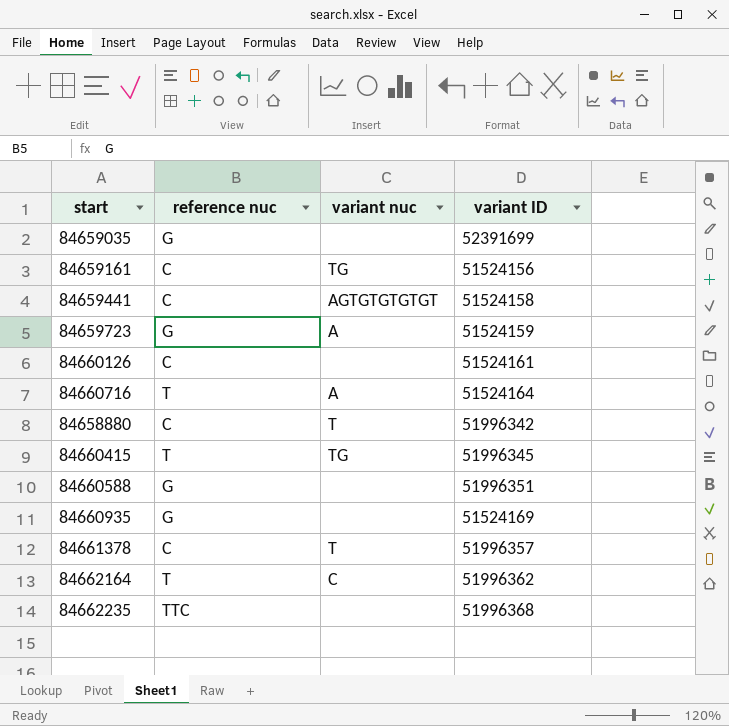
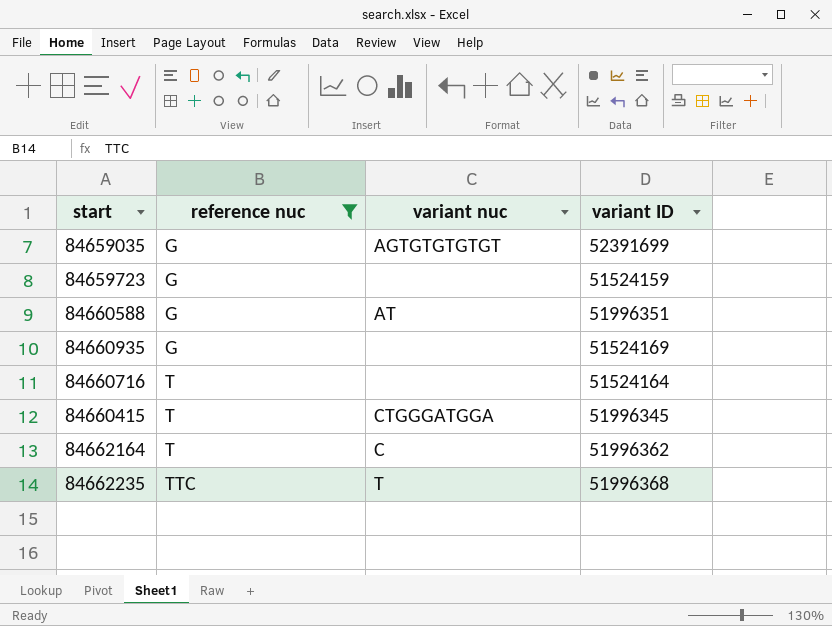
filter: none -> reference nuc != C
row order: none -> reference nuc ascending
84659035 | variant nuc: none -> AGTGTGTGTGT
84659723 | variant nuc: A -> none
84660588 | variant nuc: none -> AT
84660716 | variant nuc: A -> none
84660415 | variant nuc: TG -> CTGGGATGGA
84662235 | variant nuc: none -> T

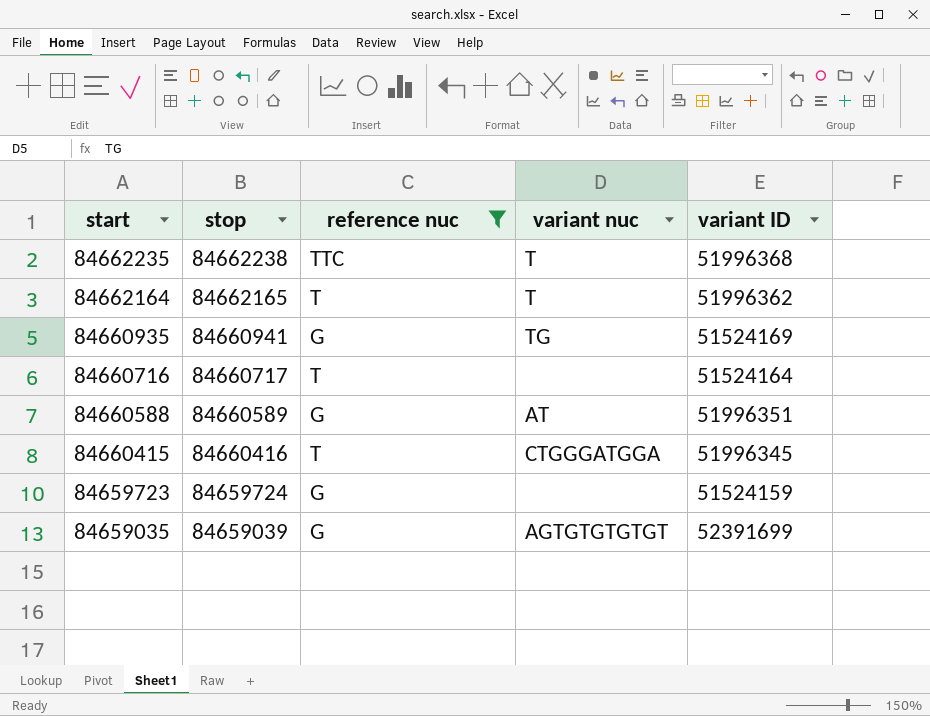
row order: reference nuc ascending -> start descending
column stop | position: none -> 2
84662164 | variant nuc: C -> T
84660935 | variant nuc: none -> TG

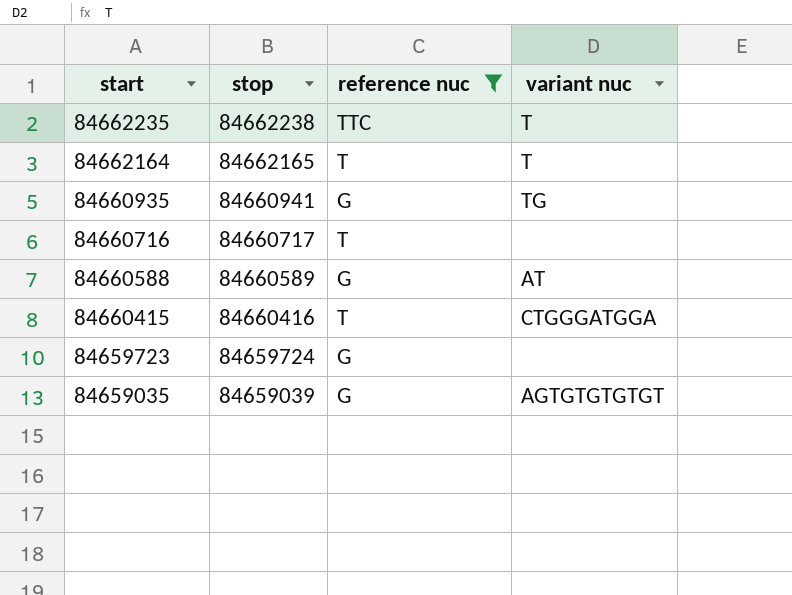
column variant ID | position: 5 -> none

